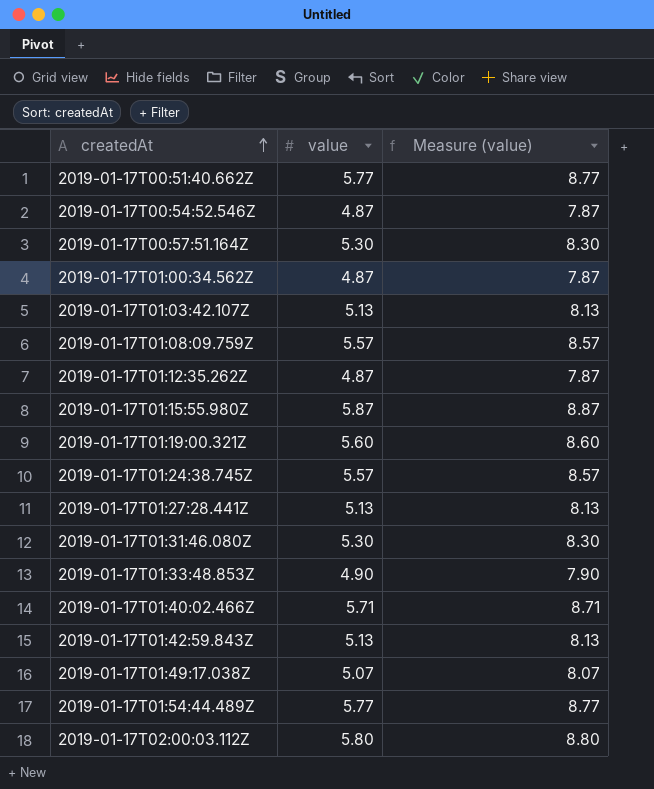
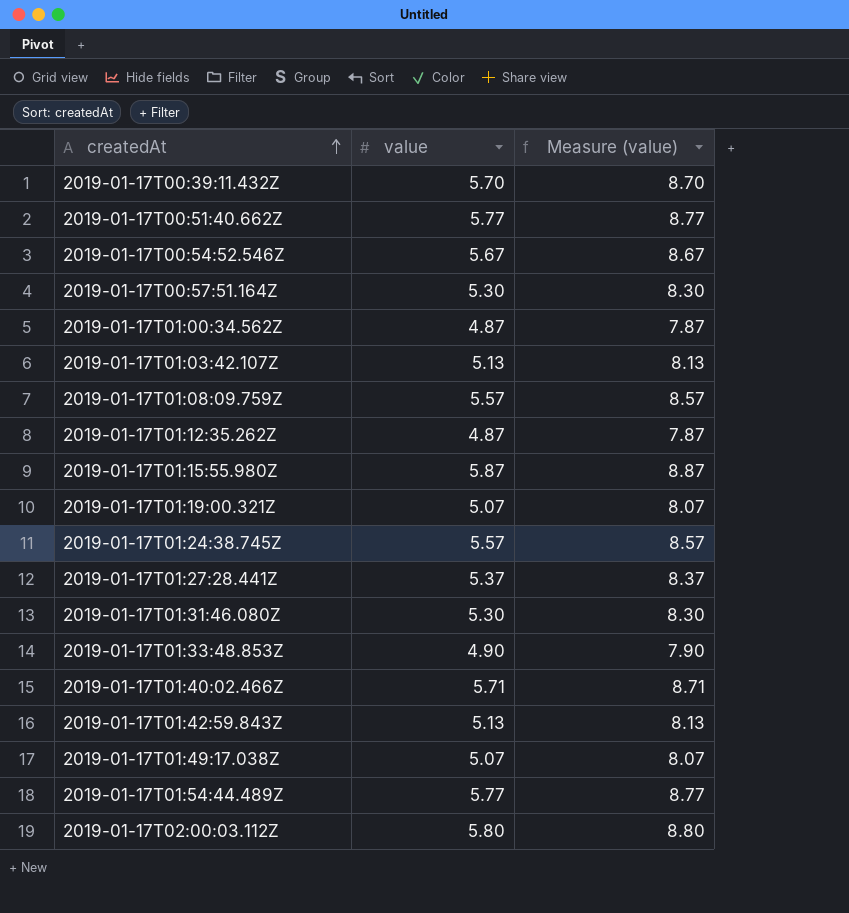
row 2019-01-17T00:39:11.432Z: none -> 5.70 | 8.70
2019-01-17T00:54:52.546Z | value: 4.87 -> 5.67
2019-01-17T00:54:52.546Z | Measure (value): 7.87 -> 8.67
2019-01-17T01:19:00.321Z | value: 5.60 -> 5.07
2019-01-17T01:19:00.321Z | Measure (value): 8.60 -> 8.07
2019-01-17T01:27:28.441Z | value: 5.13 -> 5.37
2019-01-17T01:27:28.441Z | Measure (value): 8.13 -> 8.37

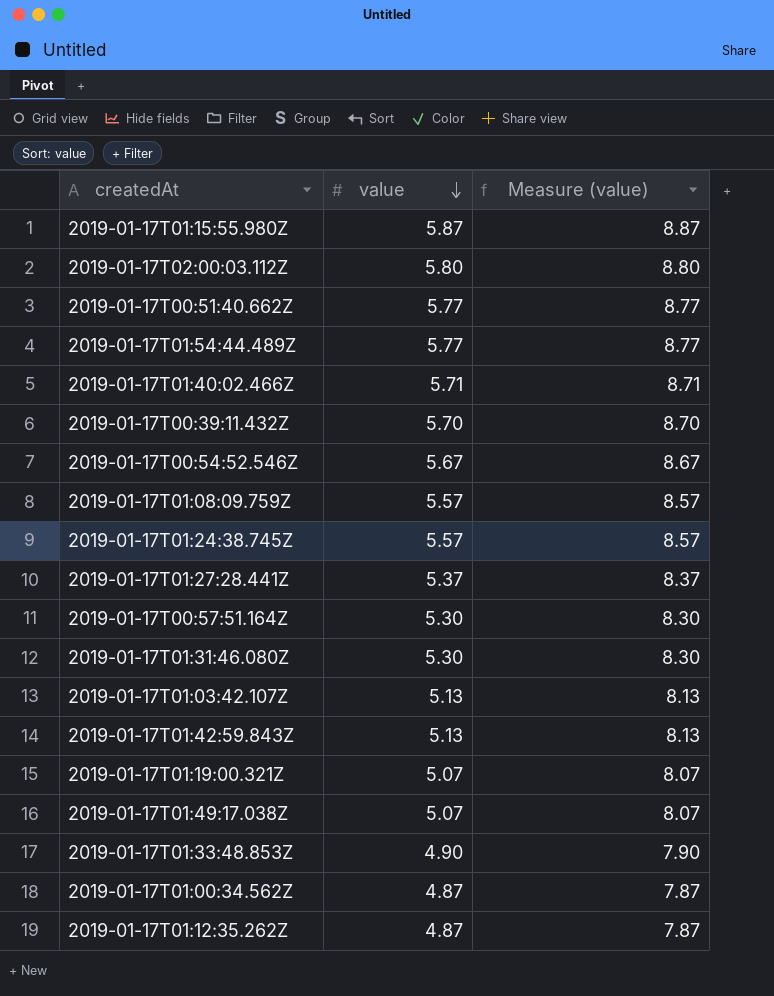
row order: createdAt ascending -> value descending

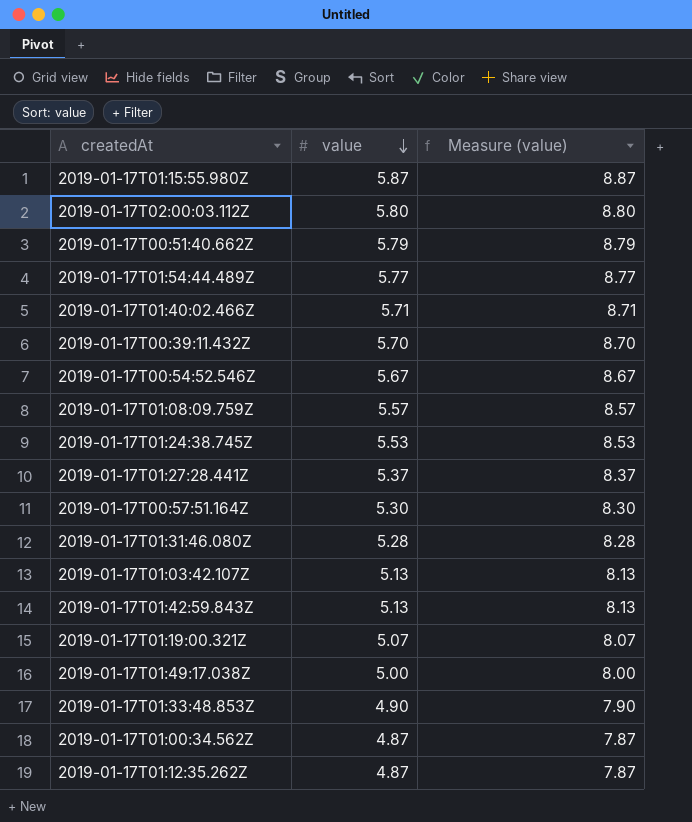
2019-01-17T00:51:40.662Z | value: 5.77 -> 5.79
2019-01-17T00:51:40.662Z | Measure (value): 8.77 -> 8.79
2019-01-17T01:24:38.745Z | value: 5.57 -> 5.53
2019-01-17T01:24:38.745Z | Measure (value): 8.57 -> 8.53
2019-01-17T01:31:46.080Z | value: 5.30 -> 5.28
2019-01-17T01:31:46.080Z | Measure (value): 8.30 -> 8.28
2019-01-17T01:49:17.038Z | value: 5.07 -> 5.00
2019-01-17T01:49:17.038Z | Measure (value): 8.07 -> 8.00

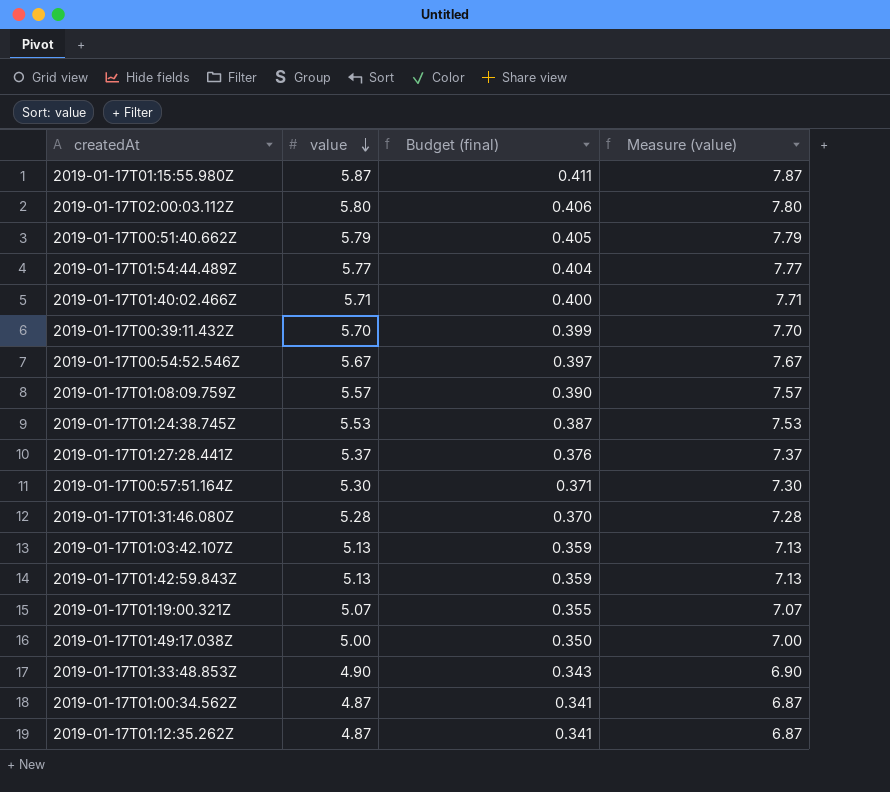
column Budget (final) | formula: none -> [value] * 0.07
column Measure (value) | formula: [value] + 3 -> [value] + 2

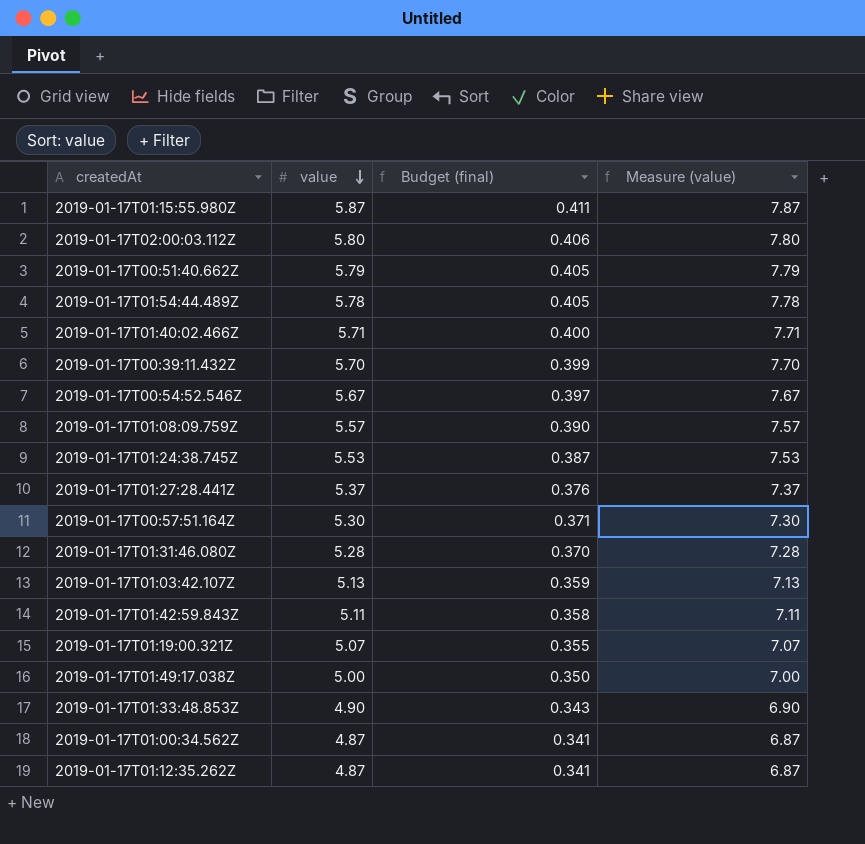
2019-01-17T01:54:44.489Z | value: 5.77 -> 5.78
2019-01-17T01:54:44.489Z | Budget (final): 0.404 -> 0.405
2019-01-17T01:54:44.489Z | Measure (value): 7.77 -> 7.78
2019-01-17T01:42:59.843Z | value: 5.13 -> 5.11
2019-01-17T01:42:59.843Z | Budget (final): 0.359 -> 0.358
2019-01-17T01:42:59.843Z | Measure (value): 7.13 -> 7.11

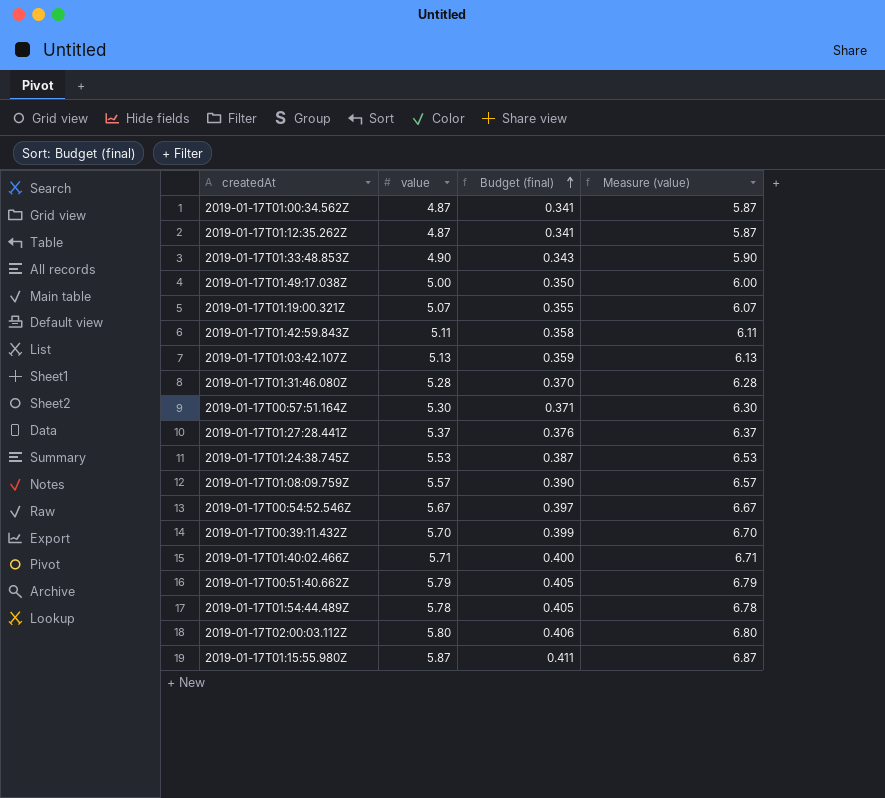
row order: value descending -> Budget (final) ascending
column Measure (value) | formula: [value] + 2 -> [value] + 1

